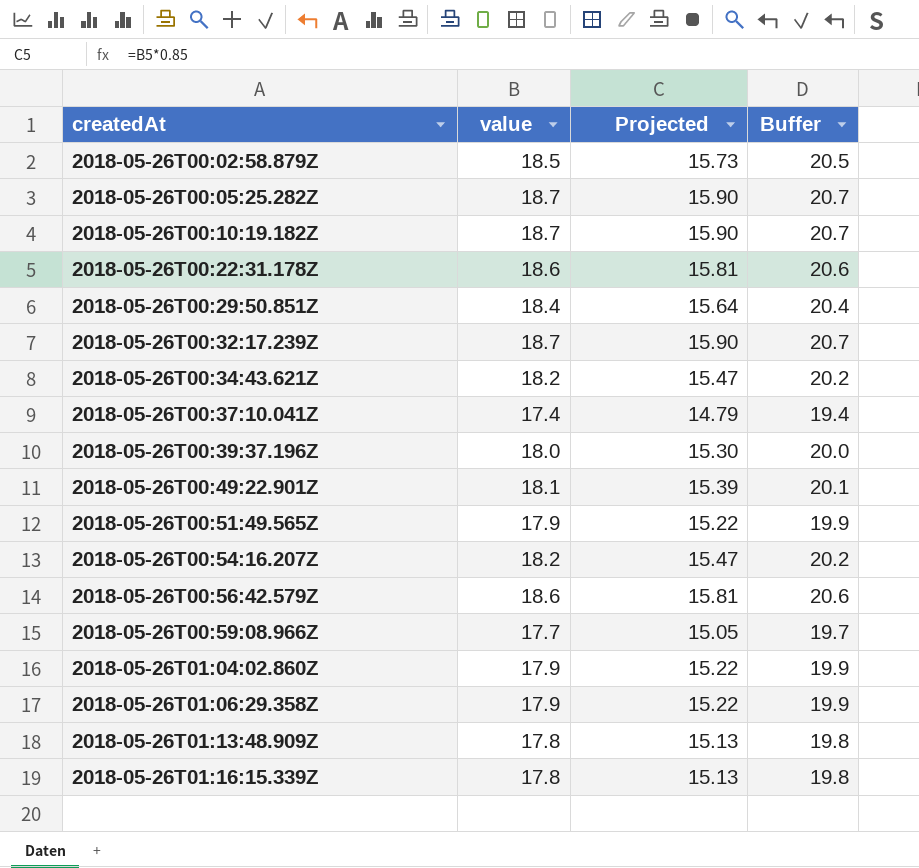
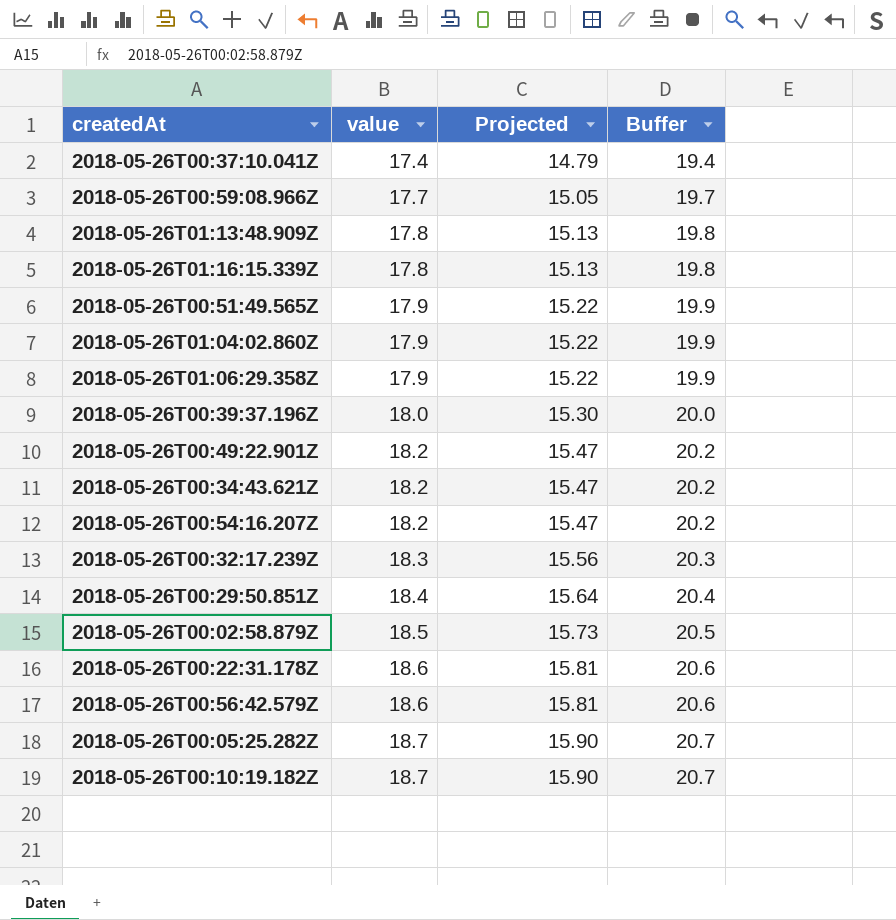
row order: createdAt ascending -> value ascending
2018-05-26T00:49:22.901Z | value: 18.1 -> 18.2
2018-05-26T00:49:22.901Z | Projected: 15.39 -> 15.47
2018-05-26T00:49:22.901Z | Buffer: 20.1 -> 20.2
2018-05-26T00:32:17.239Z | value: 18.7 -> 18.3
2018-05-26T00:32:17.239Z | Projected: 15.90 -> 15.56
2018-05-26T00:32:17.239Z | Buffer: 20.7 -> 20.3

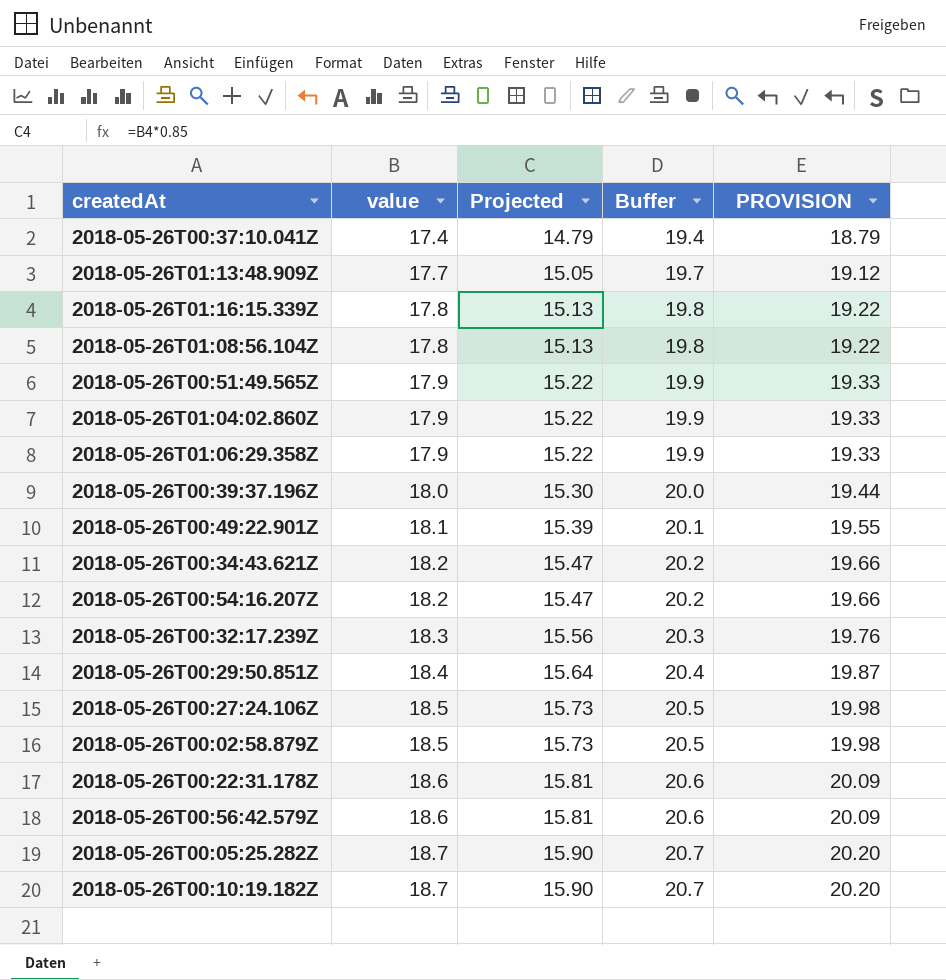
column PROVISION | formula: none -> [value] * 1.08
row 2018-05-26T00:59:08.966Z: 17.7 | 15.05 | 19.7 -> none
2018-05-26T01:13:48.909Z | value: 17.8 -> 17.7
2018-05-26T01:13:48.909Z | Projected: 15.13 -> 15.05
2018-05-26T01:13:48.909Z | Buffer: 19.8 -> 19.7
row 2018-05-26T01:08:56.104Z: none -> 17.8 | 15.13 | 19.8 | 19.22
2018-05-26T00:49:22.901Z | value: 18.2 -> 18.1
2018-05-26T00:49:22.901Z | Projected: 15.47 -> 15.39
2018-05-26T00:49:22.901Z | Buffer: 20.2 -> 20.1
row 2018-05-26T00:27:24.106Z: none -> 18.5 | 15.73 | 20.5 | 19.98

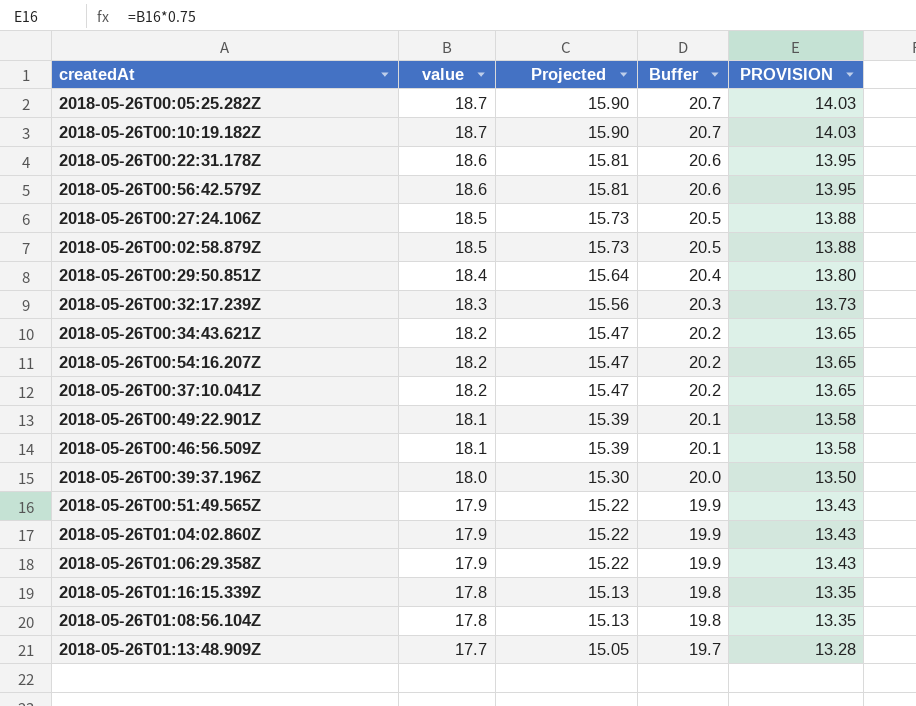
row order: value ascending -> value descending
column PROVISION | formula: [value] * 1.08 -> [value] * 0.75
2018-05-26T00:37:10.041Z | value: 17.4 -> 18.2
2018-05-26T00:37:10.041Z | Projected: 14.79 -> 15.47
2018-05-26T00:37:10.041Z | Buffer: 19.4 -> 20.2
row 2018-05-26T00:46:56.509Z: none -> 18.1 | 15.39 | 20.1 | 13.58

